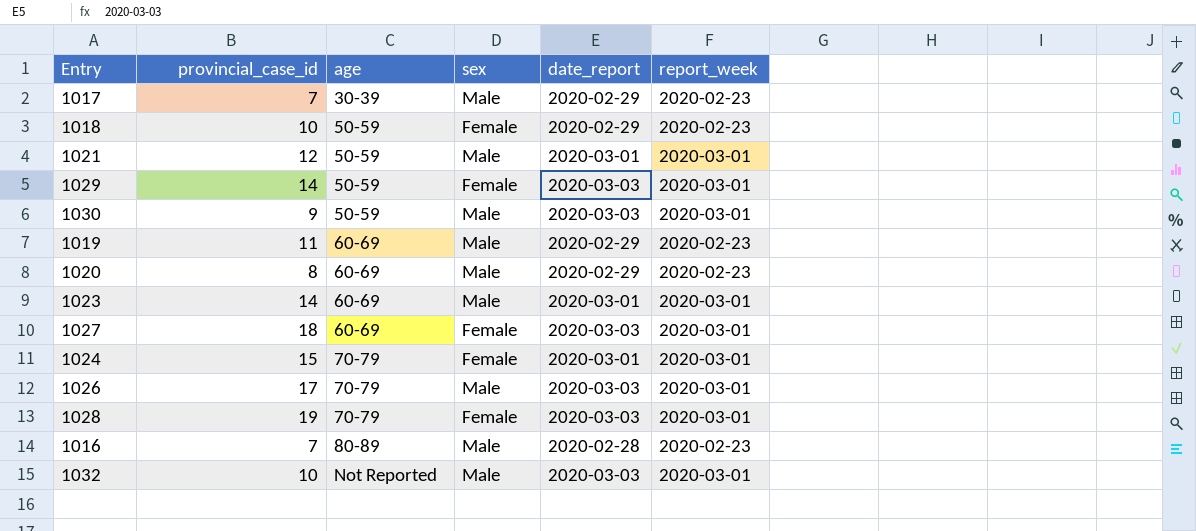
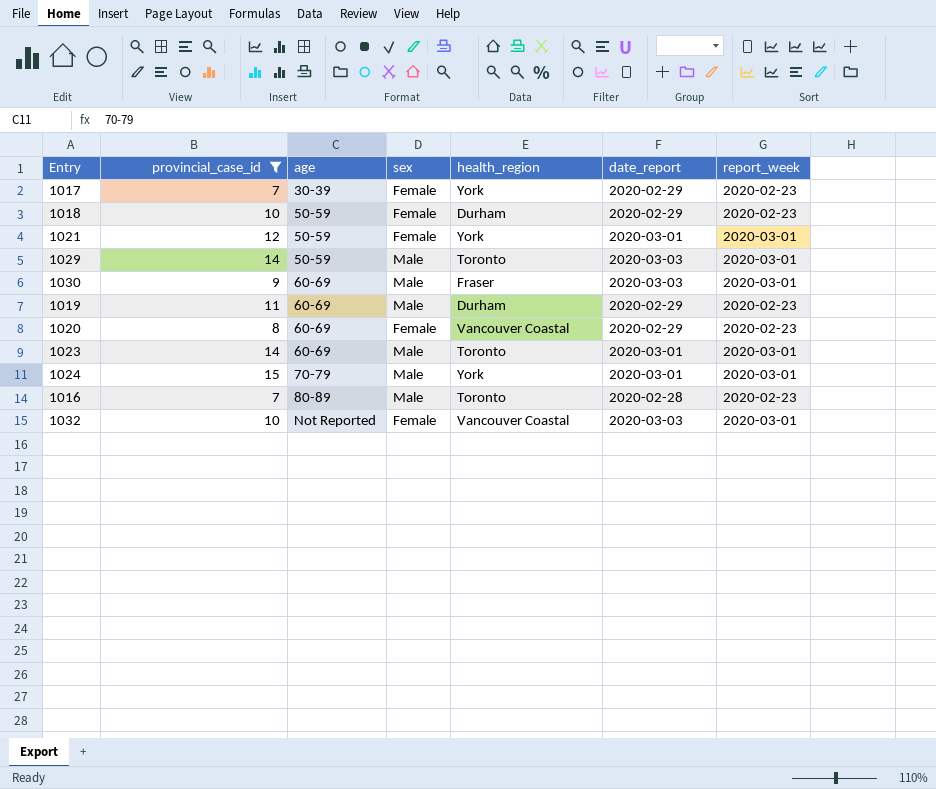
filter: none -> provincial_case_id <= 15
column health_region | position: none -> 5
1017 | sex: Male -> Female
1021 | sex: Male -> Female
1029 | sex: Female -> Male
1030 | age: 50-59 -> 60-69
1020 | sex: Male -> Female
1024 | sex: Female -> Male
1032 | sex: Male -> Female

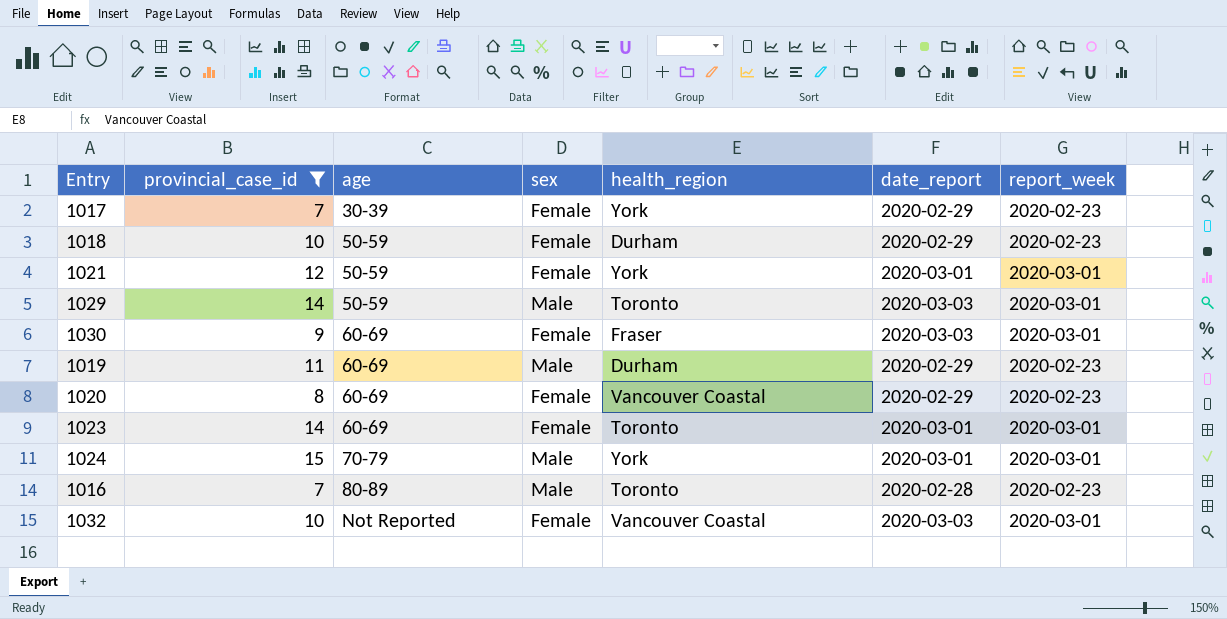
1030 | sex: Male -> Female
1023 | sex: Male -> Female

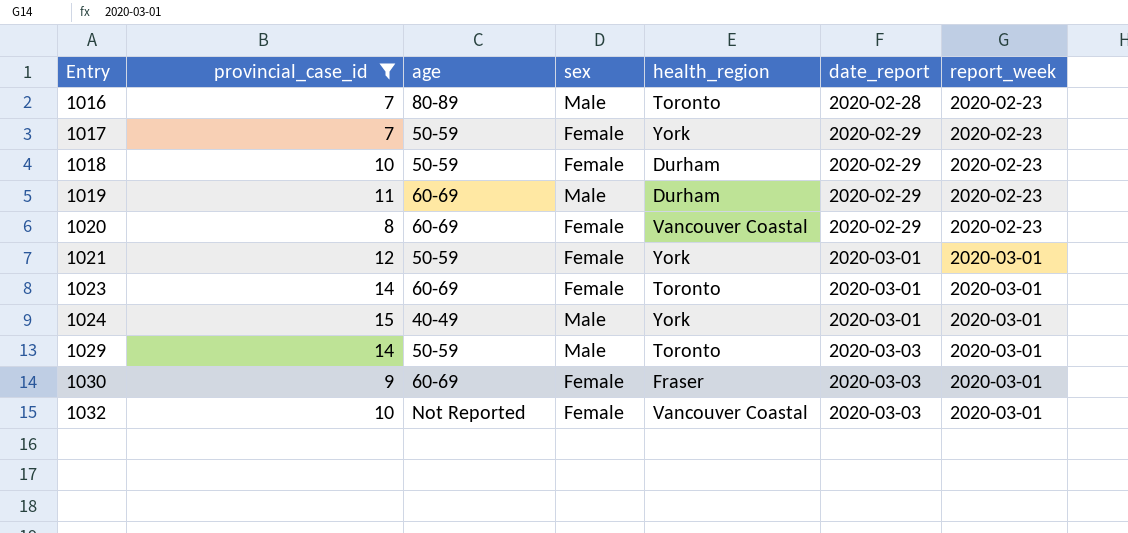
row order: age ascending -> Entry ascending
1017 | age: 30-39 -> 50-59
1024 | age: 70-79 -> 40-49

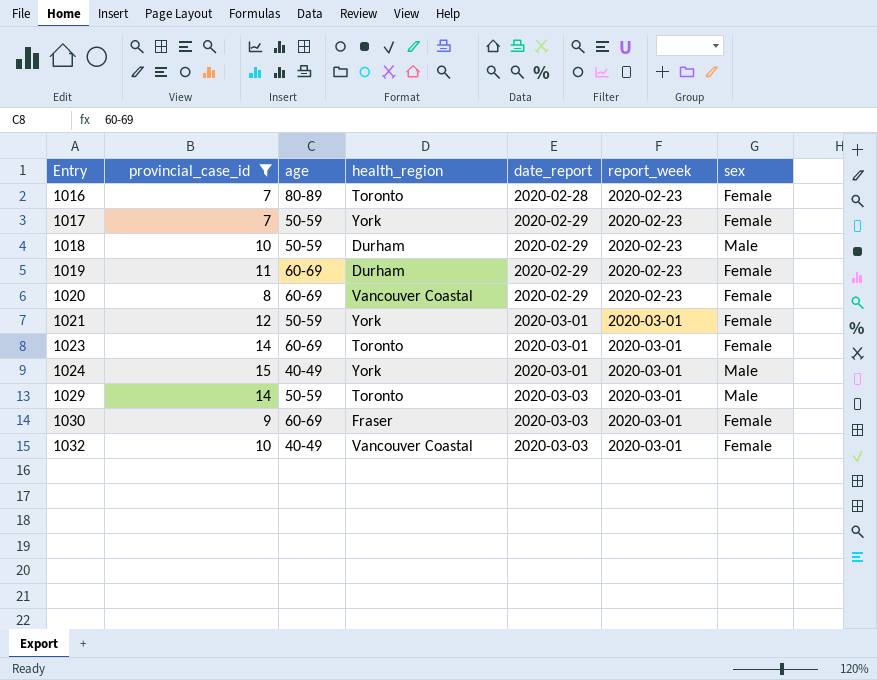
column sex | position: 4 -> 7
1016 | sex: Male -> Female
1018 | sex: Female -> Male
1019 | sex: Male -> Female
1032 | age: Not Reported -> 40-49

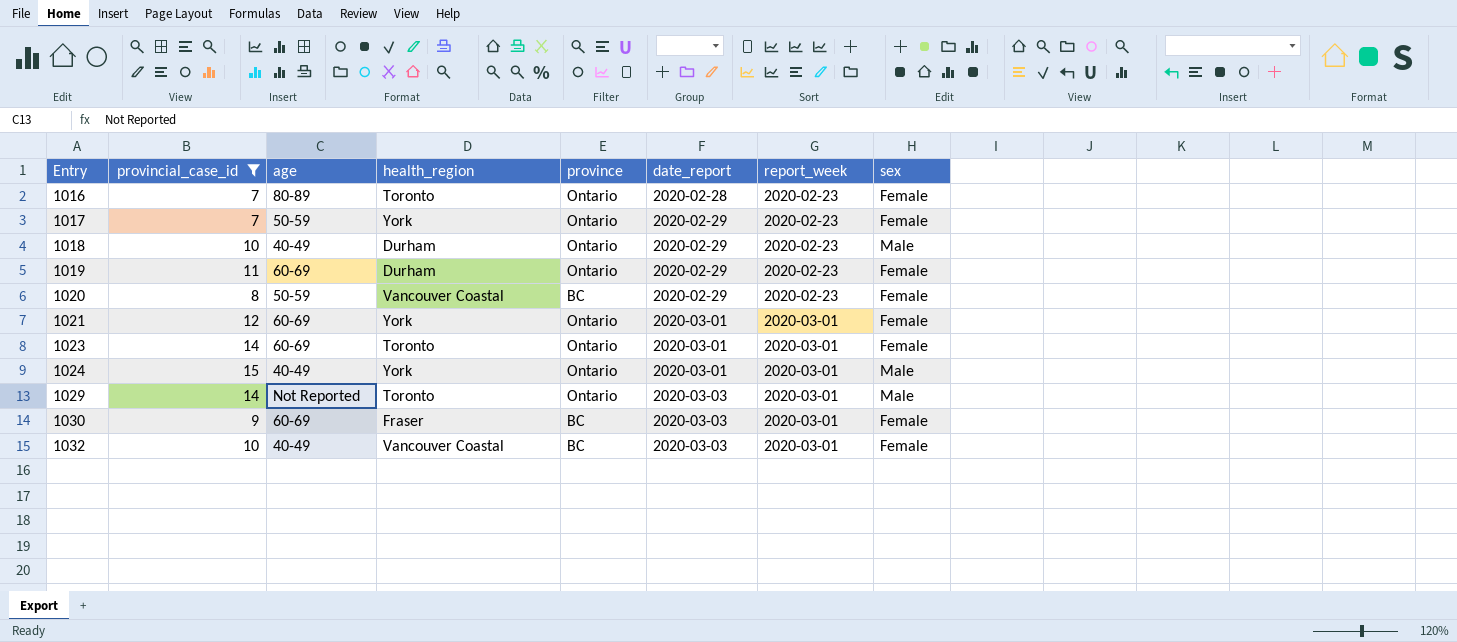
column province | position: none -> 5
1018 | age: 50-59 -> 40-49
1020 | age: 60-69 -> 50-59
1021 | age: 50-59 -> 60-69
1029 | age: 50-59 -> Not Reported

